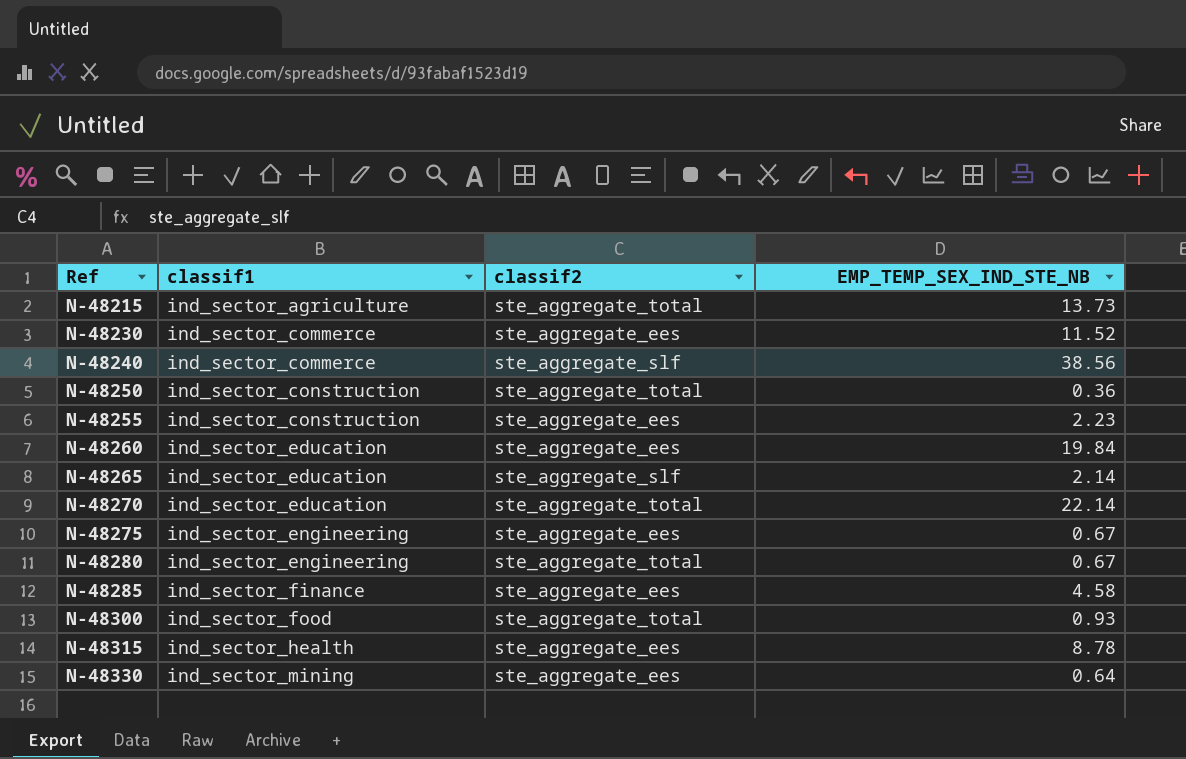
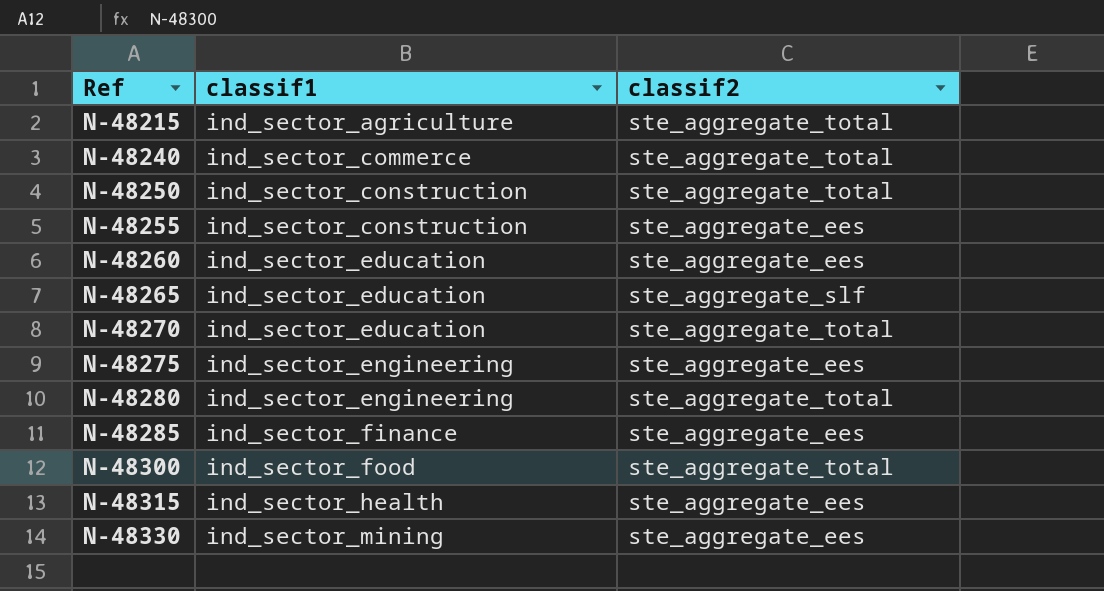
column EMP_TEMP_SEX_IND_STE_NB | position: 4 -> none
row N-48230: ind_sector_commerce | ste_aggregate_ees | 11.52 -> none
N-48240 | classif2: ste_aggregate_slf -> ste_aggregate_total

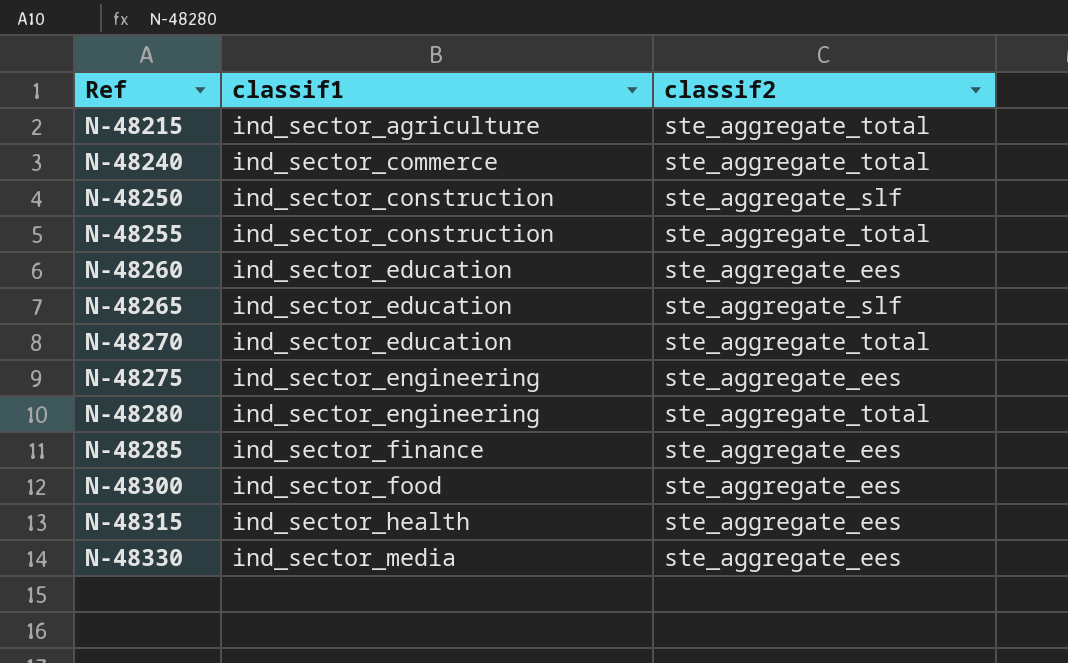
N-48250 | classif2: ste_aggregate_total -> ste_aggregate_slf
N-48255 | classif2: ste_aggregate_ees -> ste_aggregate_total
N-48300 | classif2: ste_aggregate_total -> ste_aggregate_ees
N-48330 | classif1: ind_sector_mining -> ind_sector_media

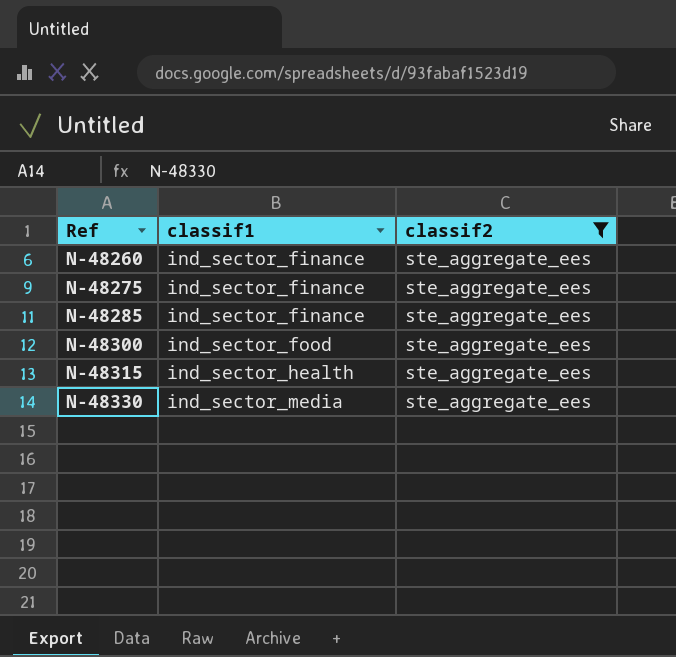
filter: none -> classif2 = ste_aggregate_ees
N-48260 | classif1: ind_sector_education -> ind_sector_finance
N-48275 | classif1: ind_sector_engineering -> ind_sector_finance

